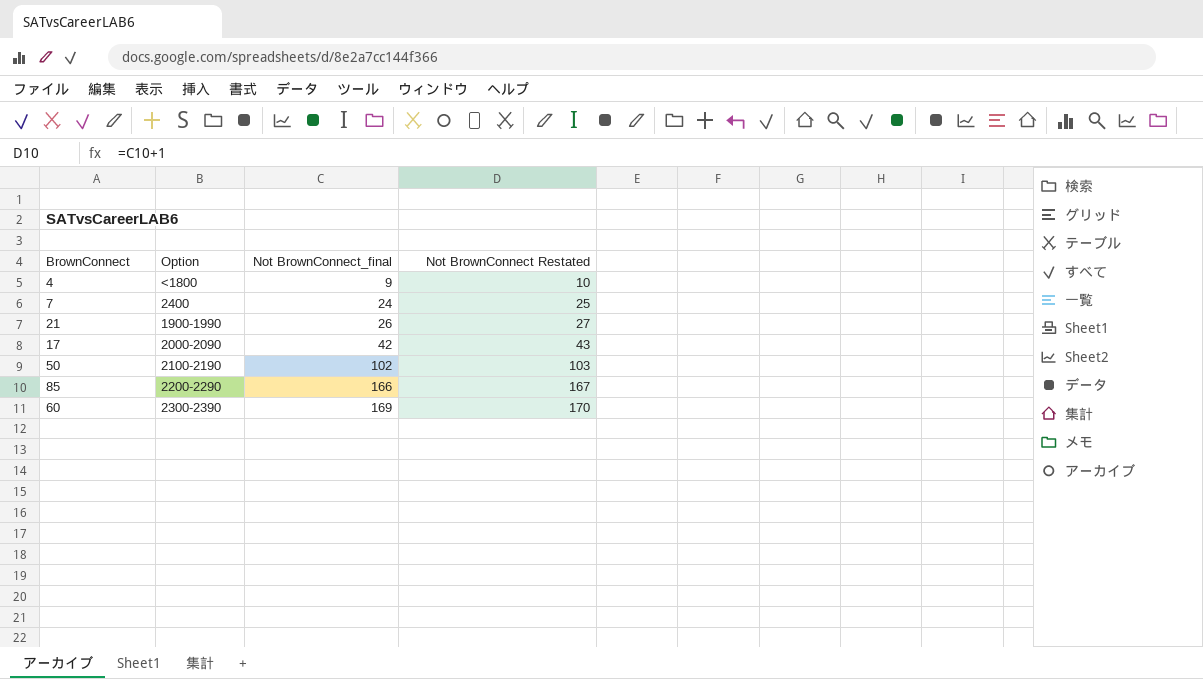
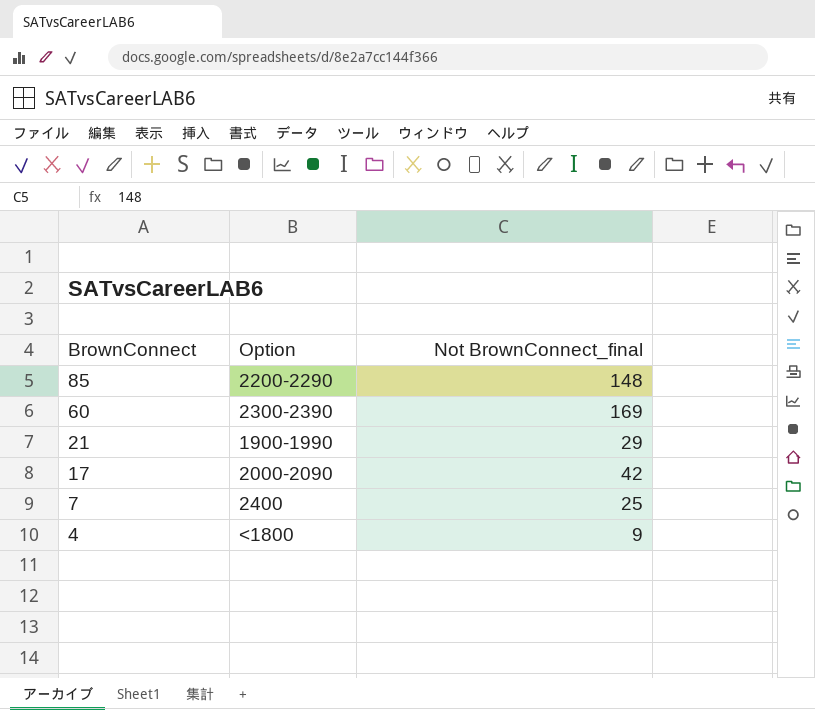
row order: Not BrownConnect_final ascending -> BrownConnect descending
column Not BrownConnect Restated | formula: [Not BrownConnect_final] + 1 -> none
row 50: 2100-2190 | 102 | 103 -> none
85 | Not BrownConnect_final: 166 -> 148
21 | Not BrownConnect_final: 26 -> 29
7 | Not BrownConnect_final: 24 -> 25

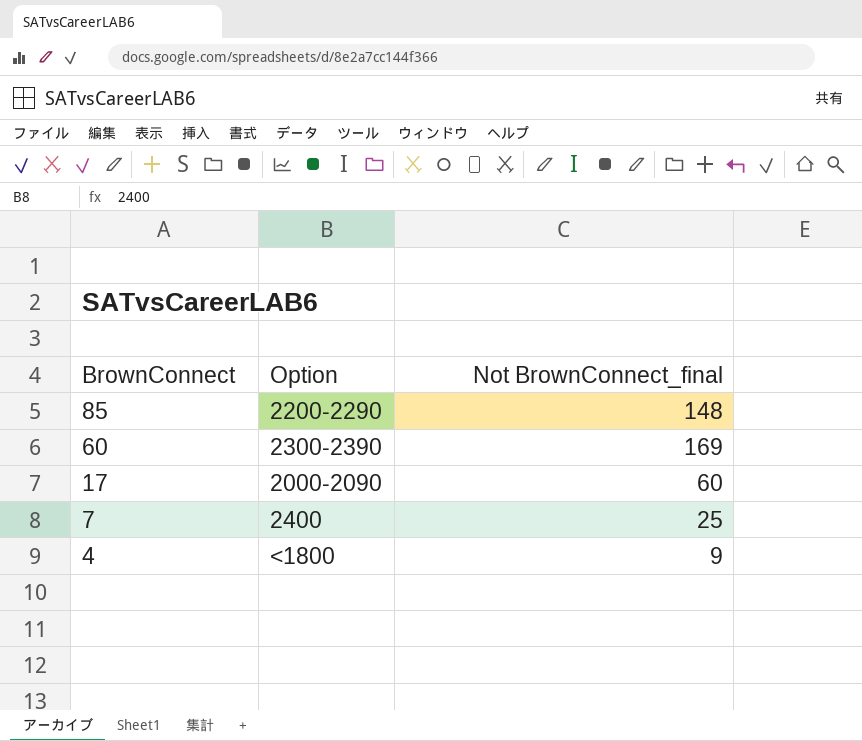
row 21: 1900-1990 | 29 -> none
17 | Not BrownConnect_final: 42 -> 60

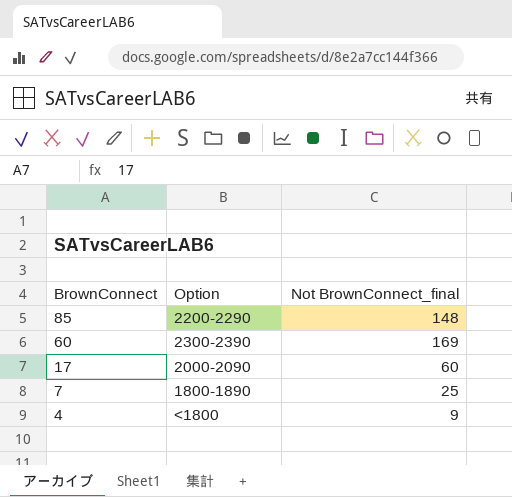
7 | Option: 2400 -> 1800-1890

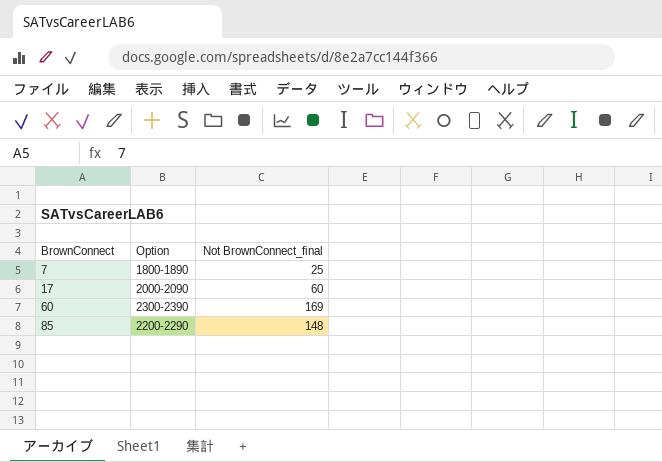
row order: BrownConnect descending -> BrownConnect ascending
row 4: <1800 | 9 -> none

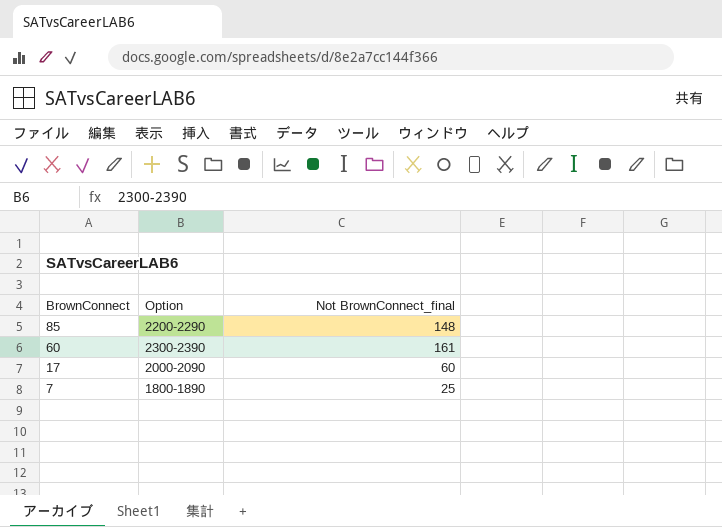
row order: BrownConnect ascending -> BrownConnect descending
60 | Not BrownConnect_final: 169 -> 161

